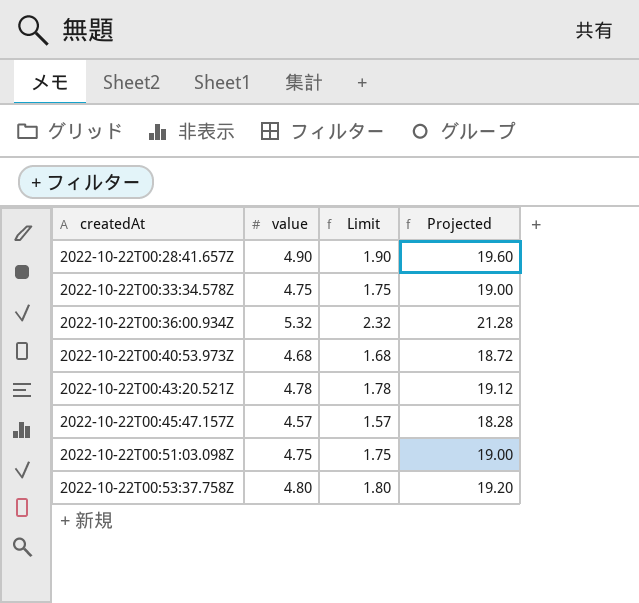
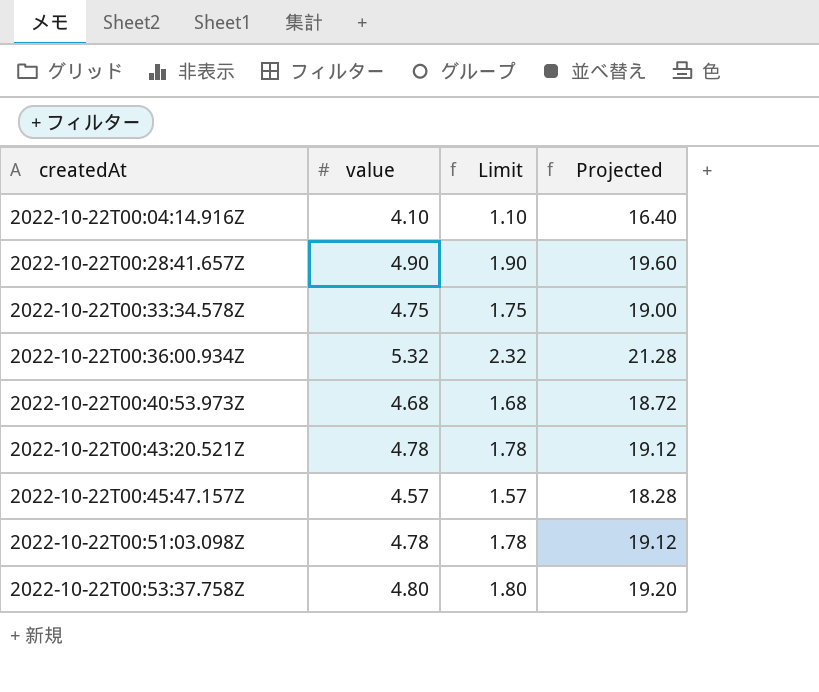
row 2022-10-22T00:04:14.916Z: none -> 4.10 | 1.10 | 16.40
2022-10-22T00:51:03.098Z | value: 4.75 -> 4.78
2022-10-22T00:51:03.098Z | Limit: 1.75 -> 1.78
2022-10-22T00:51:03.098Z | Projected: 19.00 -> 19.12

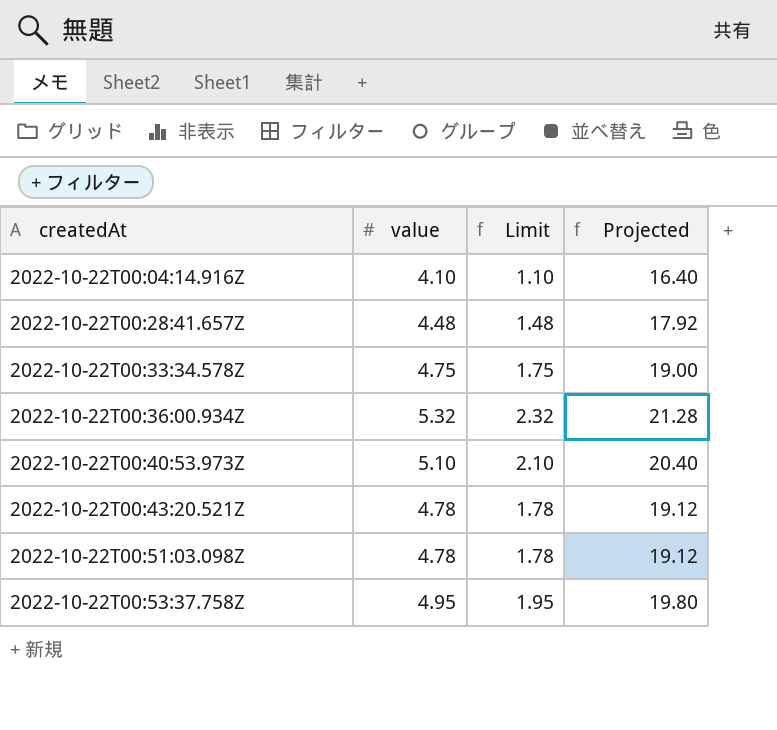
row 2022-10-22T00:45:47.157Z: 4.57 | 1.57 | 18.28 -> none
2022-10-22T00:28:41.657Z | value: 4.90 -> 4.48
2022-10-22T00:28:41.657Z | Limit: 1.90 -> 1.48
2022-10-22T00:28:41.657Z | Projected: 19.60 -> 17.92
2022-10-22T00:40:53.973Z | value: 4.68 -> 5.10
2022-10-22T00:40:53.973Z | Limit: 1.68 -> 2.10
2022-10-22T00:40:53.973Z | Projected: 18.72 -> 20.40
2022-10-22T00:53:37.758Z | value: 4.80 -> 4.95
2022-10-22T00:53:37.758Z | Limit: 1.80 -> 1.95
2022-10-22T00:53:37.758Z | Projected: 19.20 -> 19.80

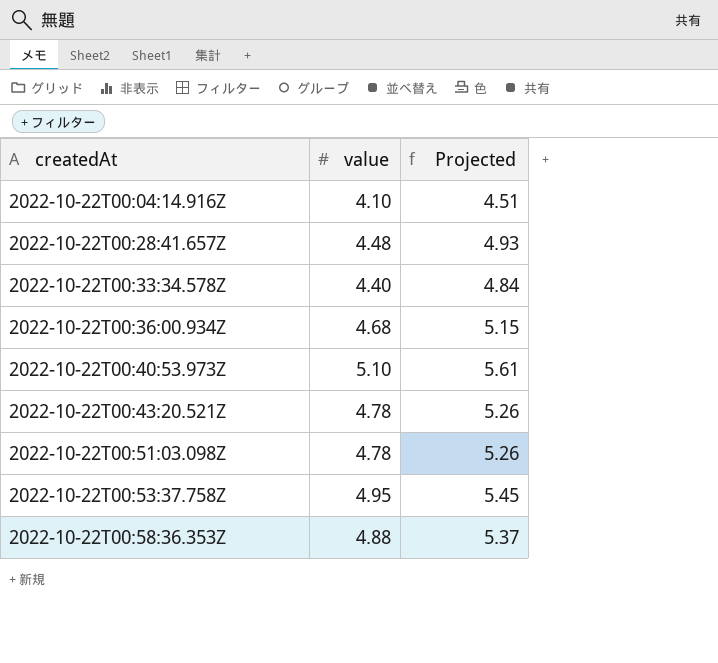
column Limit | formula: [value] - 3 -> none
column Projected | formula: [value] * 4 -> [value] * 1.1
2022-10-22T00:33:34.578Z | value: 4.75 -> 4.40
2022-10-22T00:36:00.934Z | value: 5.32 -> 4.68
row 2022-10-22T00:58:36.353Z: none -> 4.88 | 5.37

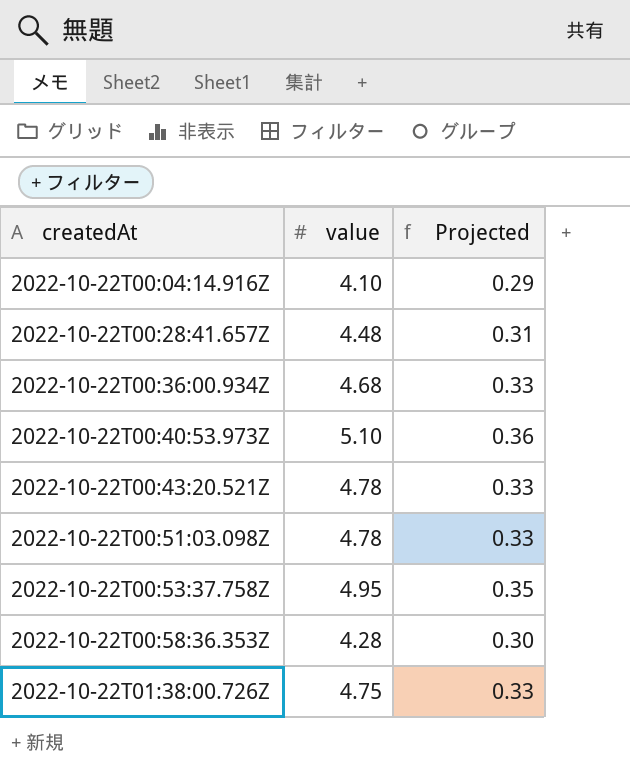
column Projected | formula: [value] * 1.1 -> [value] * 0.07
row 2022-10-22T00:33:34.578Z: 4.40 | 4.84 -> none
2022-10-22T00:58:36.353Z | value: 4.88 -> 4.28
row 2022-10-22T01:38:00.726Z: none -> 4.75 | 0.33

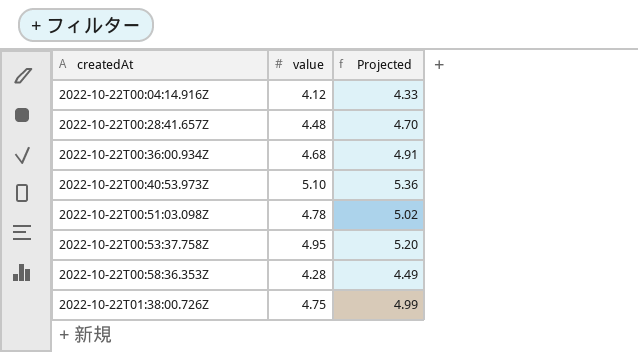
column Projected | formula: [value] * 0.07 -> [value] * 1.05
row 2022-10-22T00:43:20.521Z: 4.78 | 0.33 -> none
2022-10-22T00:04:14.916Z | value: 4.10 -> 4.12

